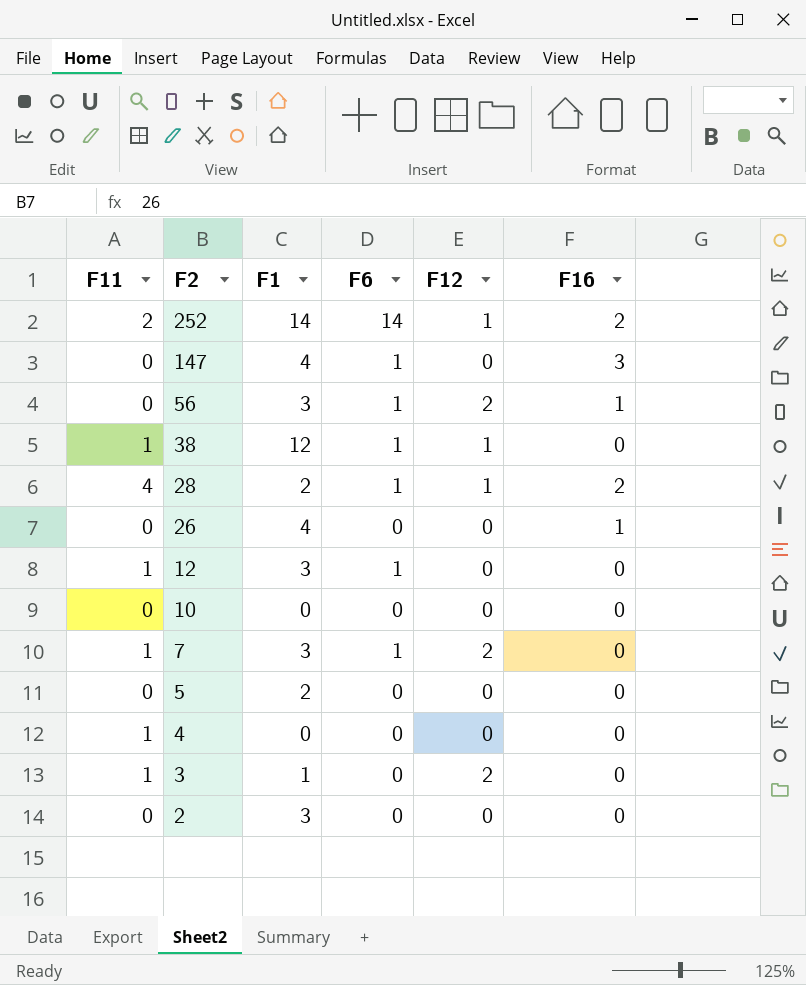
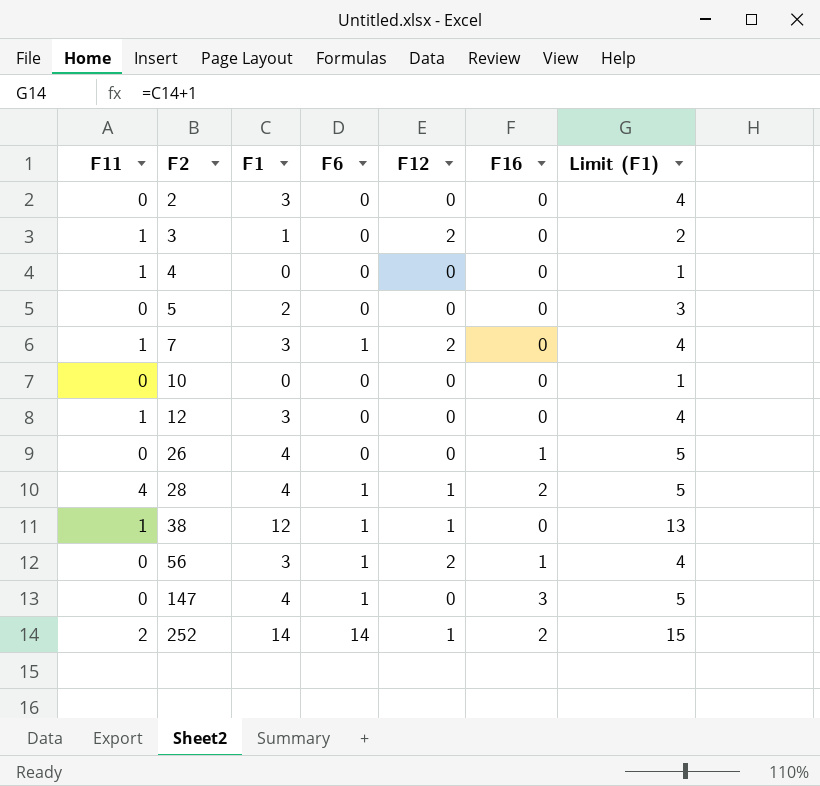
row order: F2 descending -> F2 ascending
column Limit (F1) | formula: none -> [F1] + 1
12 | F6: 1 -> 0
28 | F1: 2 -> 4

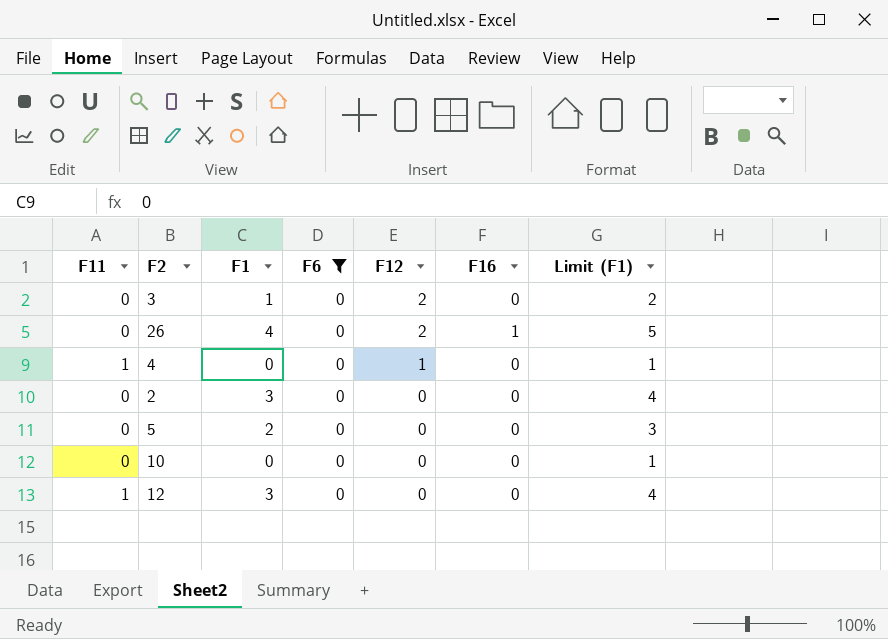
filter: none -> F6 = 0
row order: F2 ascending -> F12 descending
3 | F11: 1 -> 0
26 | F12: 0 -> 2
4 | F12: 0 -> 1

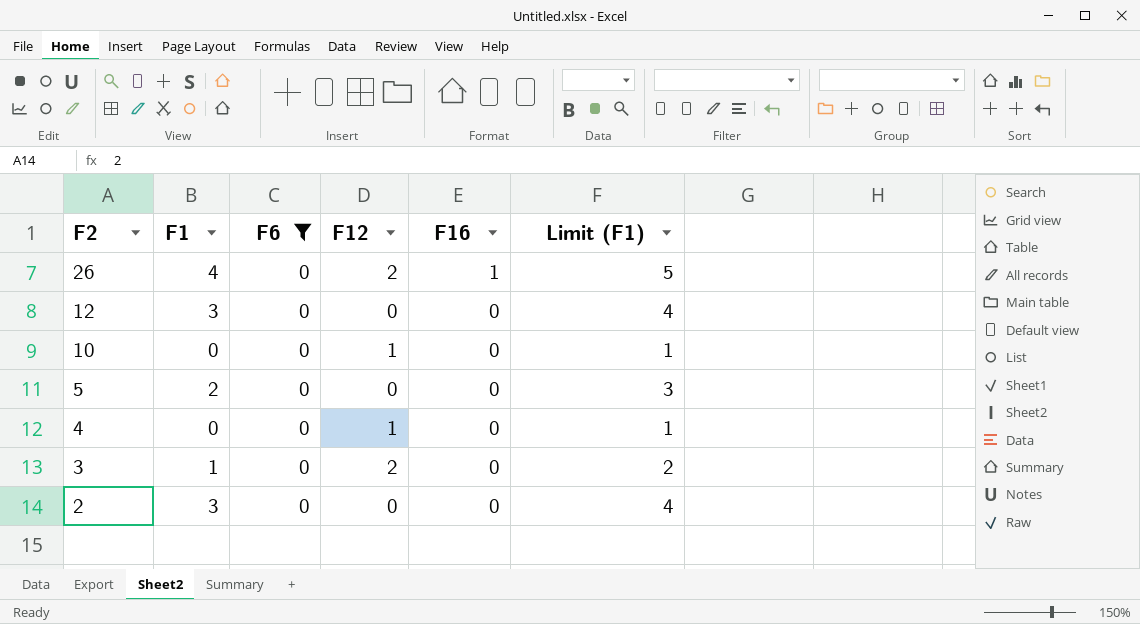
row order: F12 descending -> F2 descending
column F11 | position: 1 -> none
10 | F12: 0 -> 1

